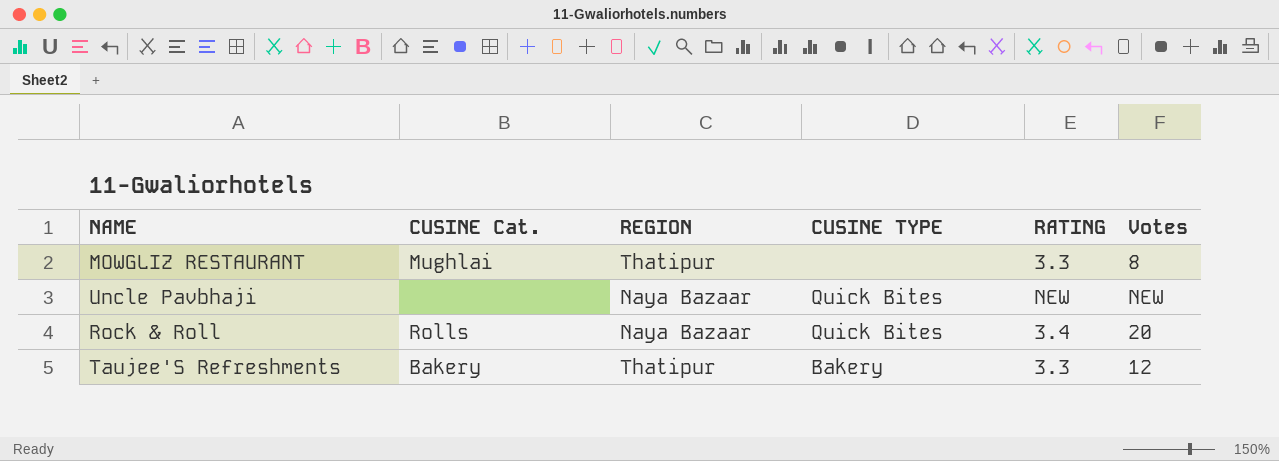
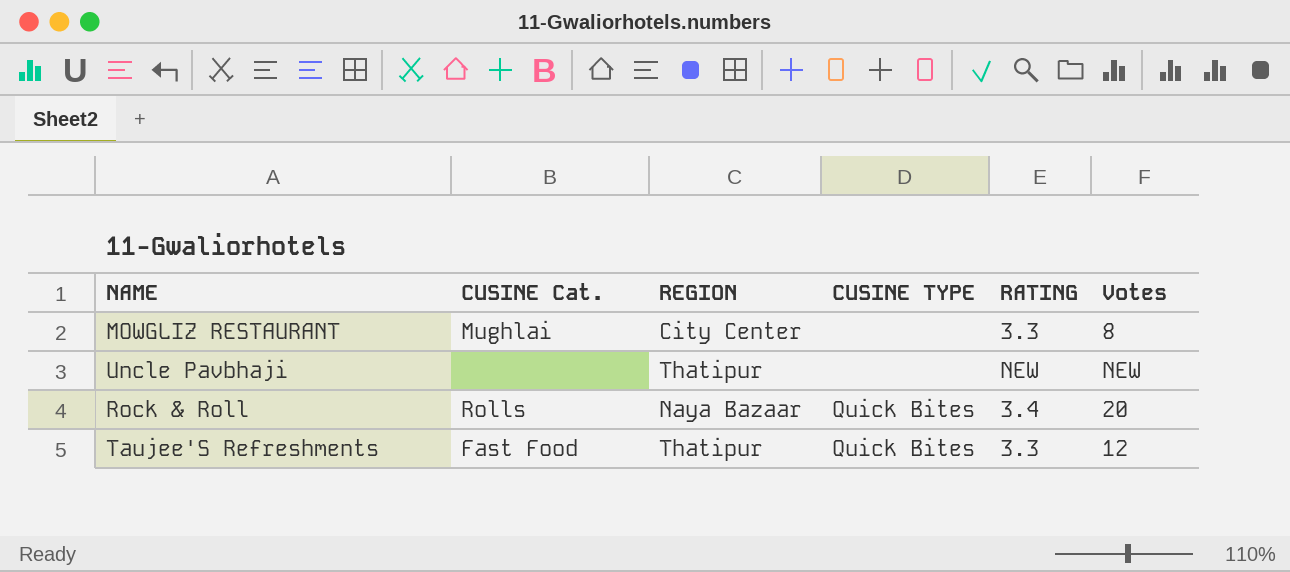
MOWGLIZ RESTAURANT | REGION: Thatipur -> City Center
Uncle Pavbhaji | REGION: Naya Bazaar -> Thatipur
Uncle Pavbhaji | CUSINE TYPE: Quick Bites -> none
Taujee'S Refreshments | CUSINE Cat.: Bakery -> Fast Food
Taujee'S Refreshments | CUSINE TYPE: Bakery -> Quick Bites

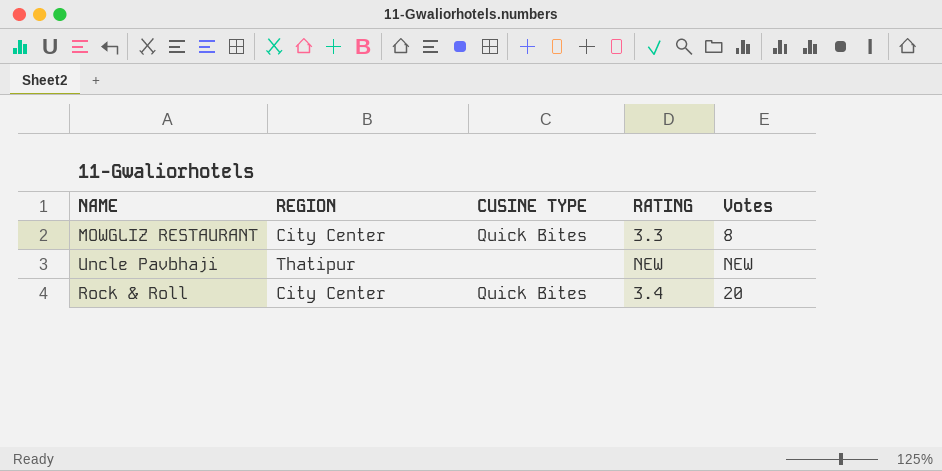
column CUSINE Cat. | position: 2 -> none
row Taujee'S Refreshments: Fast Food | Thatipur | Quick Bites | 3.3 | 12 -> none
MOWGLIZ RESTAURANT | CUSINE TYPE: none -> Quick Bites
Rock & Roll | REGION: Naya Bazaar -> City Center

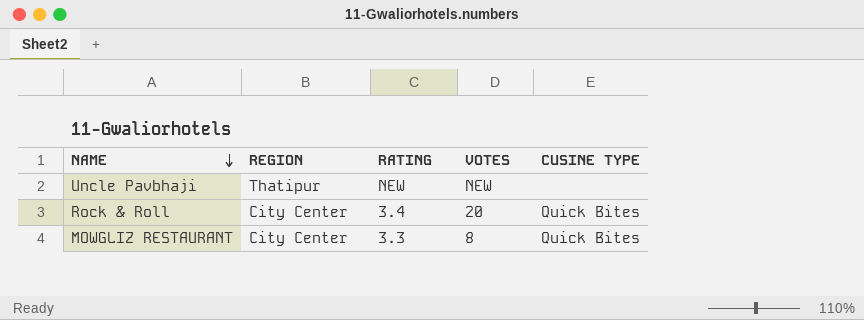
row order: none -> NAME descending
column name: Votes -> VOTES
column CUSINE TYPE | position: 3 -> 5

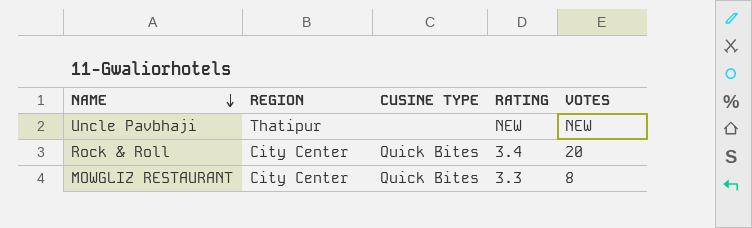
column CUSINE TYPE | position: 5 -> 3

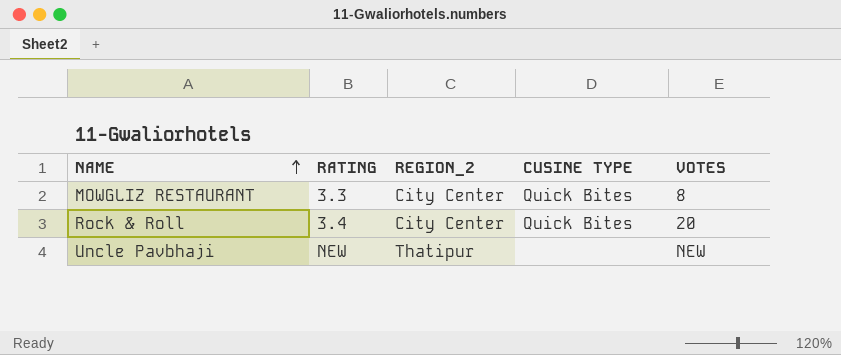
row order: NAME descending -> NAME ascending
column RATING | position: 4 -> 2
column name: REGION -> REGION_2

